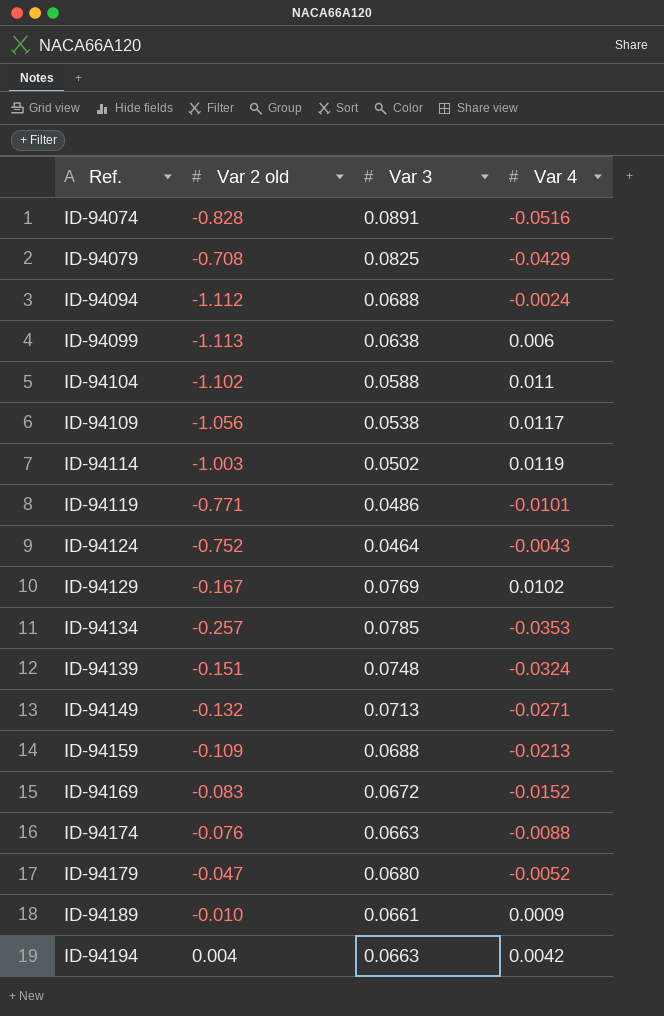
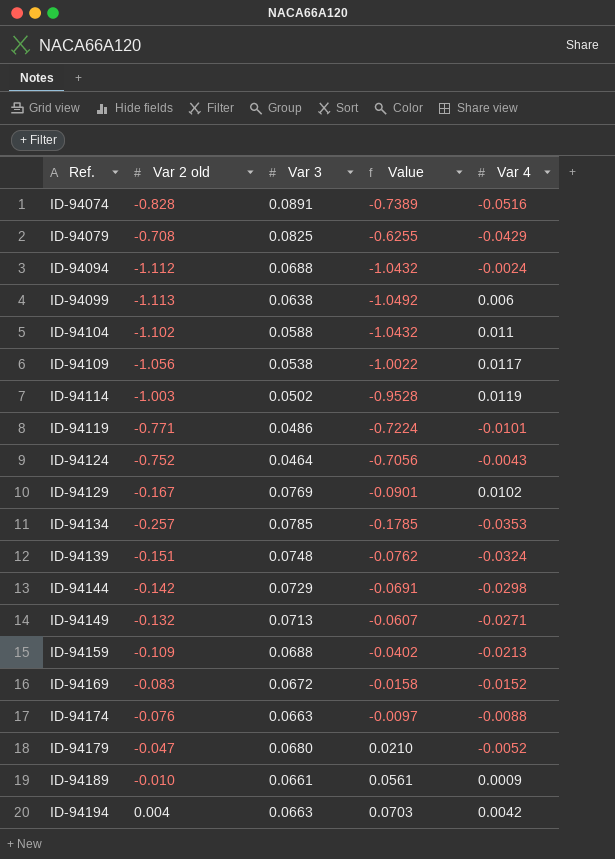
column Value | formula: none -> [Var 2 old] + [Var 3]
row ID-94144: none -> -0.142 | 0.0729 | -0.0691 | -0.0298

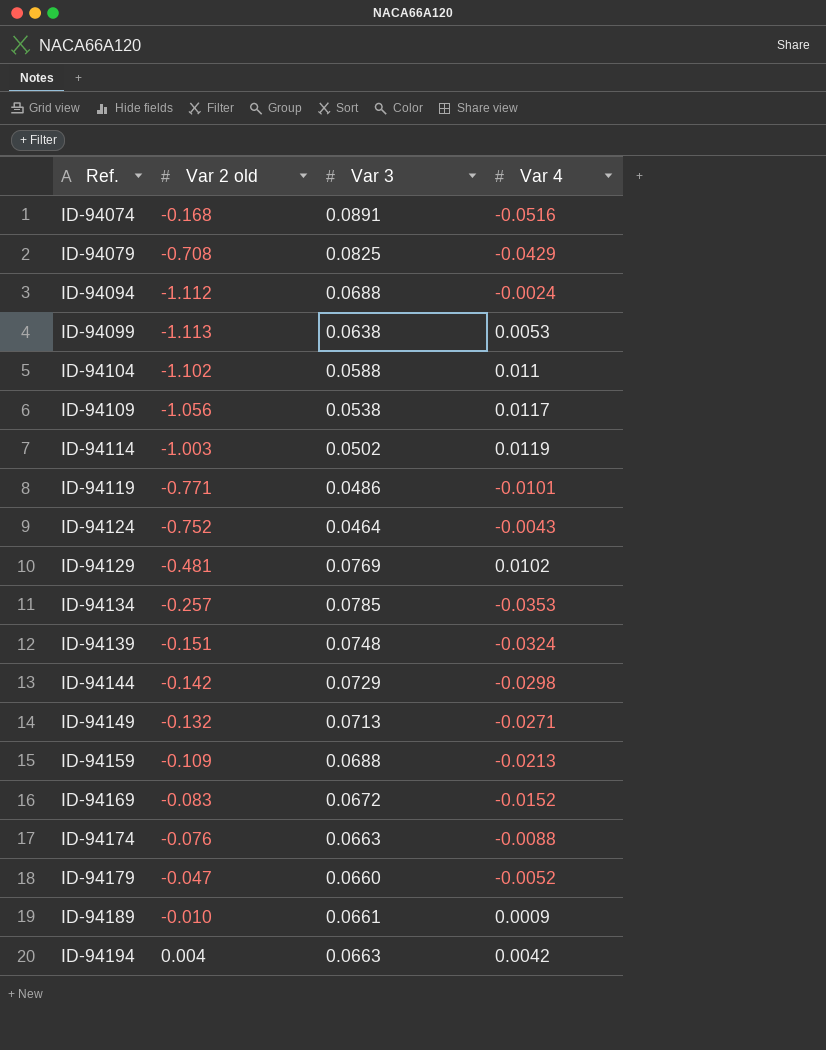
column Value | formula: [Var 2 old] + [Var 3] -> none
ID-94074 | Var 2 old: -0.828 -> -0.168
ID-94099 | Var 4: 0.006 -> 0.0053
ID-94129 | Var 2 old: -0.167 -> -0.481
ID-94179 | Var 3: 0.0680 -> 0.0660

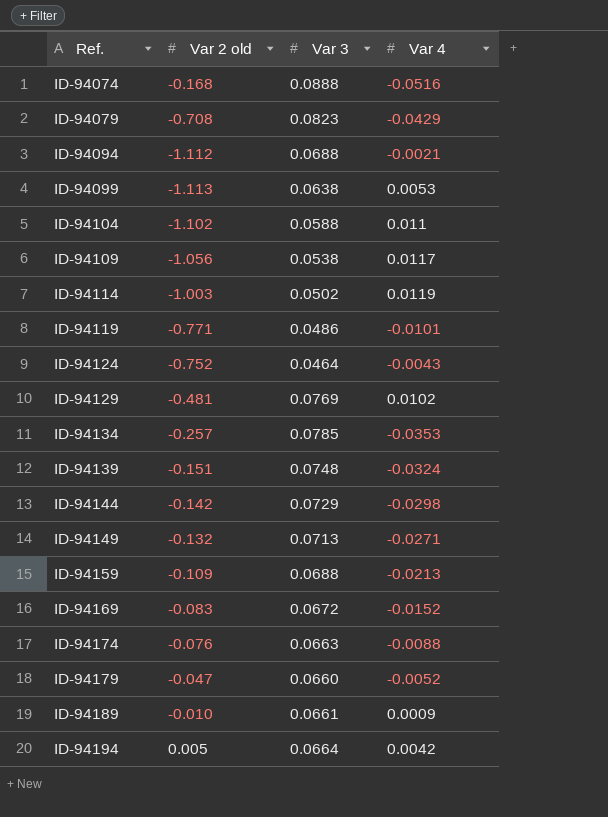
ID-94074 | Var 3: 0.0891 -> 0.0888
ID-94079 | Var 3: 0.0825 -> 0.0823
ID-94094 | Var 4: -0.0024 -> -0.0021
ID-94194 | Var 2 old: 0.004 -> 0.005
ID-94194 | Var 3: 0.0663 -> 0.0664

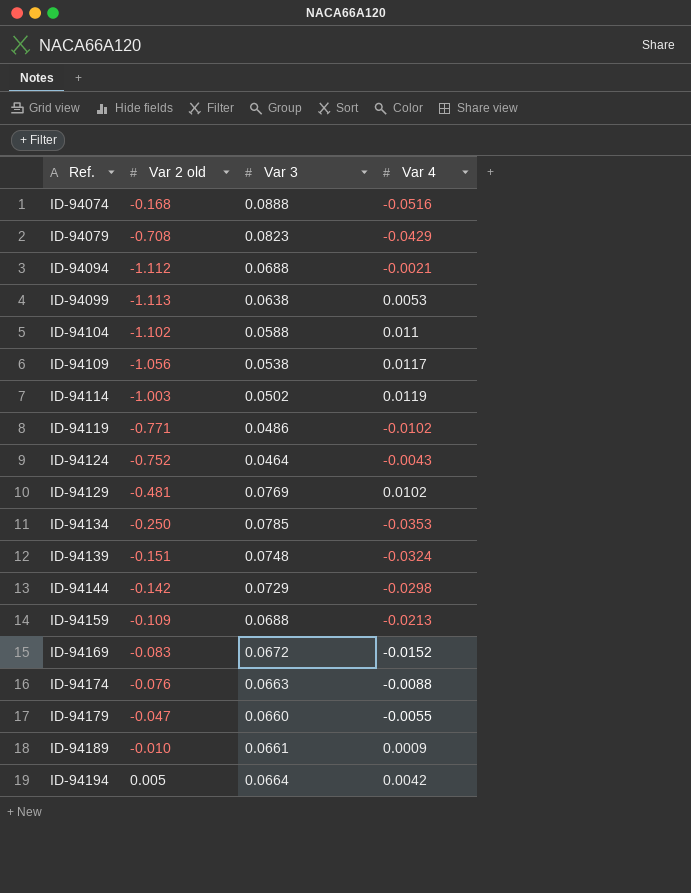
row ID-94149: -0.132 | 0.0713 | -0.0271 -> none
ID-94119 | Var 4: -0.0101 -> -0.0102
ID-94134 | Var 2 old: -0.257 -> -0.250
ID-94179 | Var 4: -0.0052 -> -0.0055

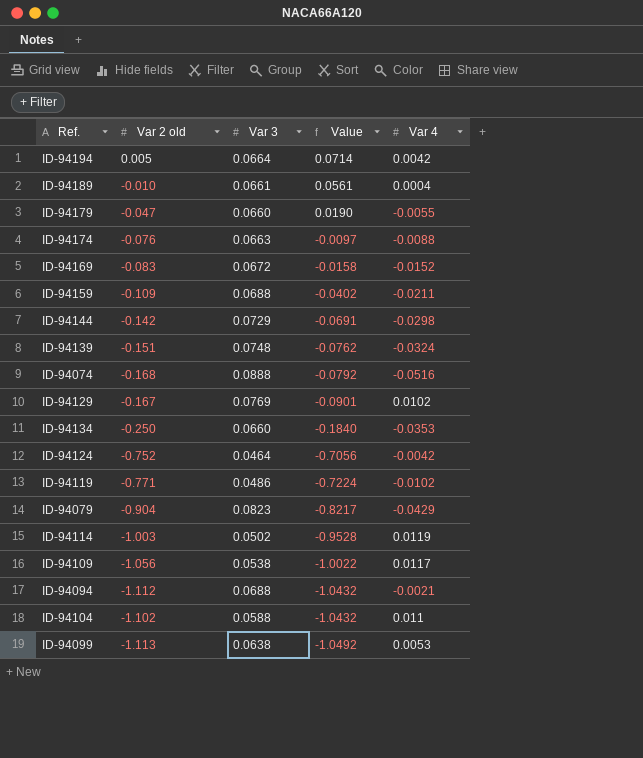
row order: Ref. ascending -> Value descending
column Value | formula: none -> [Var 2 old] + [Var 3]
ID-94189 | Var 4: 0.0009 -> 0.0004
ID-94159 | Var 4: -0.0213 -> -0.0211
ID-94129 | Var 2 old: -0.481 -> -0.167
ID-94134 | Var 3: 0.0785 -> 0.0660
ID-94124 | Var 4: -0.0043 -> -0.0042
ID-94079 | Var 2 old: -0.708 -> -0.904

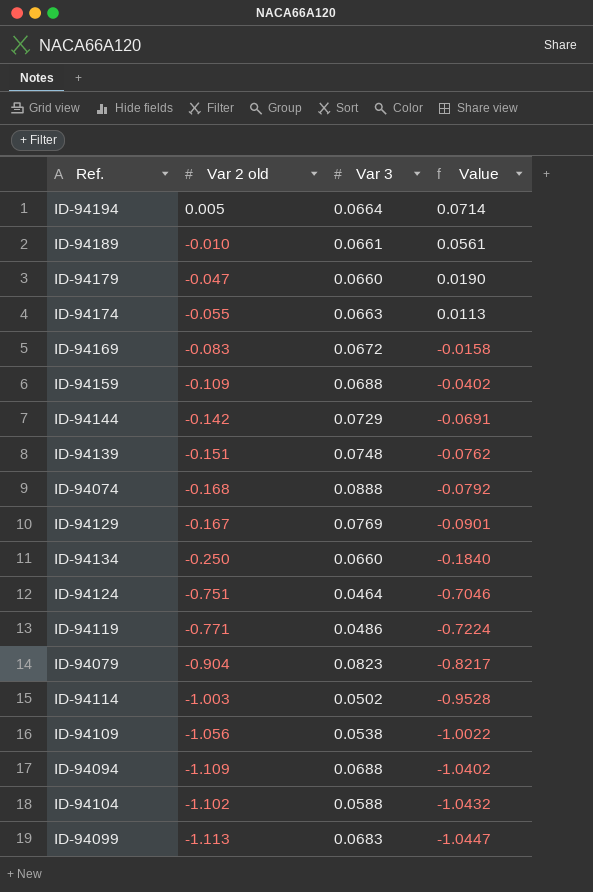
column Var 4 | position: 5 -> none
ID-94174 | Var 2 old: -0.076 -> -0.055
ID-94174 | Value: -0.0097 -> 0.0113
ID-94124 | Var 2 old: -0.752 -> -0.751
ID-94124 | Value: -0.7056 -> -0.7046
ID-94094 | Var 2 old: -1.112 -> -1.109
ID-94094 | Value: -1.0432 -> -1.0402
ID-94099 | Var 3: 0.0638 -> 0.0683
ID-94099 | Value: -1.0492 -> -1.0447

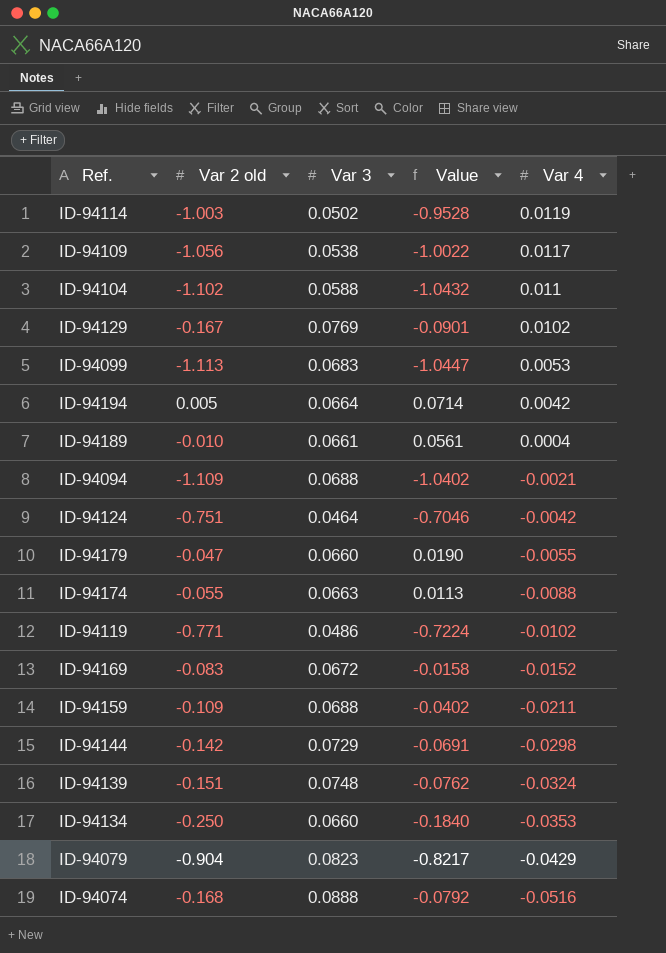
row order: Value descending -> Var 4 descending
column Var 4 | position: none -> 5

